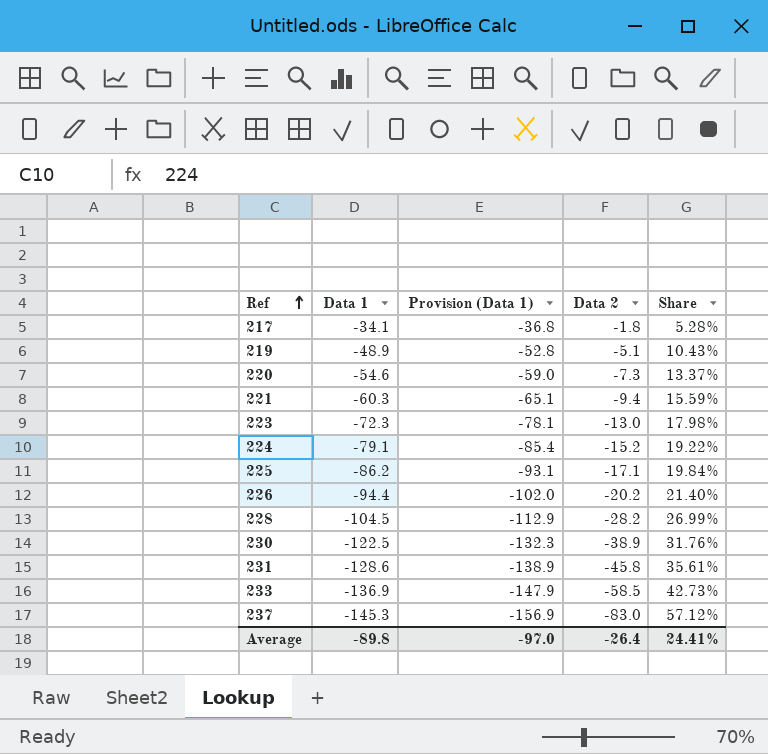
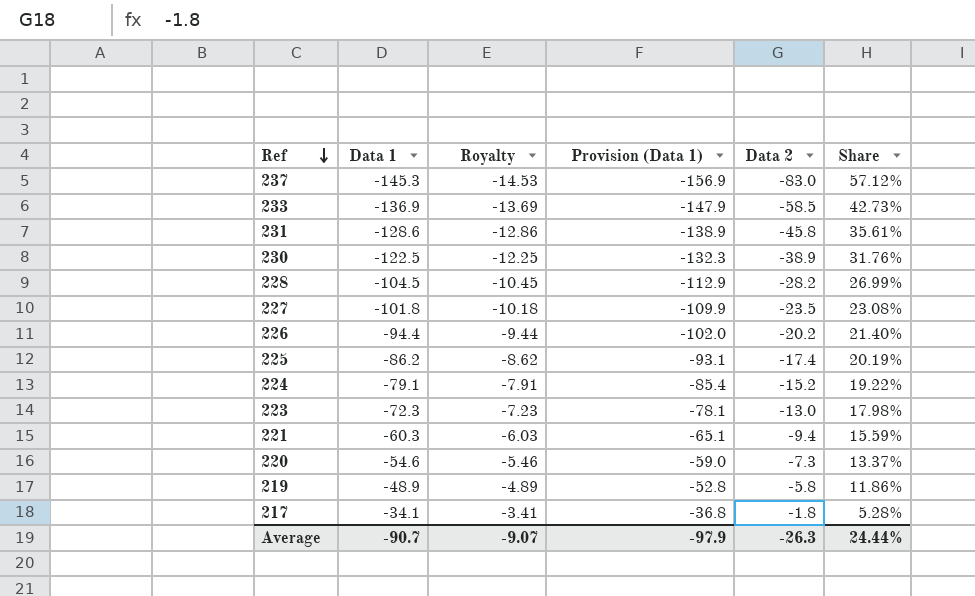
row order: Ref ascending -> Ref descending
column Royalty | formula: none -> [Data 1] * 0.1
row 227: none -> -101.8 | -10.18 | -109.9 | -23.5 | 23.08%
225 | Data 2: -17.1 -> -17.4
225 | Share: 19.84% -> 20.19%
219 | Data 2: -5.1 -> -5.8
219 | Share: 10.43% -> 11.86%
Average | Data 1: -89.8 -> -90.7
Average | Provision (Data 1): -97.0 -> -97.9
Average | Data 2: -26.4 -> -26.3
Average | Share: 24.41% -> 24.44%

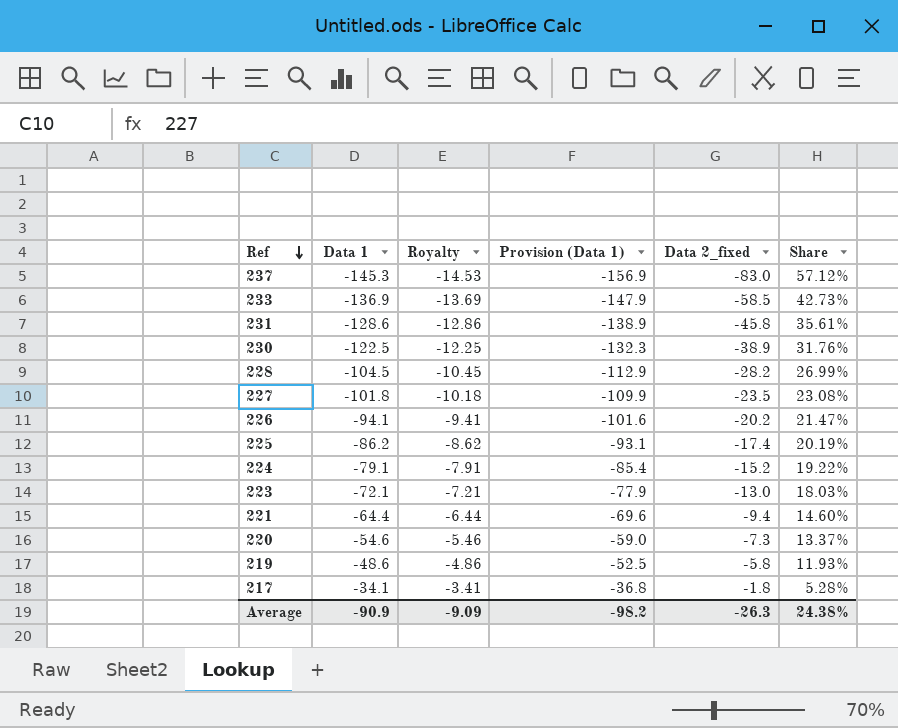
column name: Data 2 -> Data 2_fixed
226 | Data 1: -94.4 -> -94.1
226 | Royalty: -9.44 -> -9.41
226 | Provision (Data 1): -102.0 -> -101.6
226 | Share: 21.40% -> 21.47%
223 | Data 1: -72.3 -> -72.1
223 | Royalty: -7.23 -> -7.21
223 | Provision (Data 1): -78.1 -> -77.9
223 | Share: 17.98% -> 18.03%
221 | Data 1: -60.3 -> -64.4
221 | Royalty: -6.03 -> -6.44
221 | Provision (Data 1): -65.1 -> -69.6
221 | Share: 15.59% -> 14.60%
219 | Data 1: -48.9 -> -48.6
219 | Royalty: -4.89 -> -4.86
219 | Provision (Data 1): -52.8 -> -52.5
219 | Share: 11.86% -> 11.93%
Average | Data 1: -90.7 -> -90.9
Average | Royalty: -9.07 -> -9.09
Average | Provision (Data 1): -97.9 -> -98.2
Average | Share: 24.44% -> 24.38%

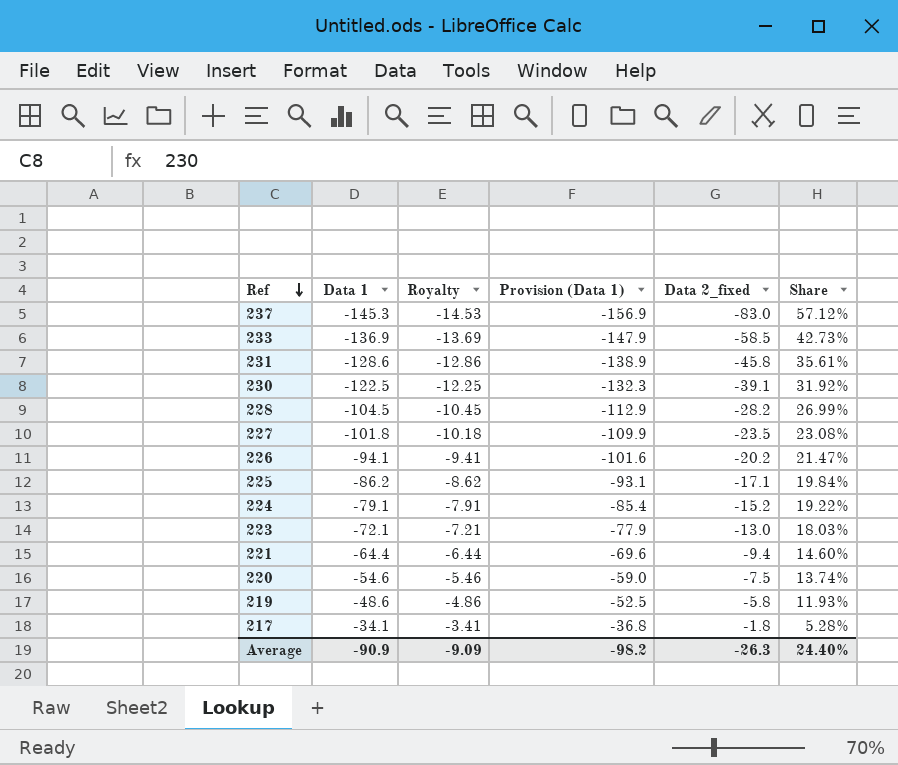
230 | Data 2_fixed: -38.9 -> -39.1
230 | Share: 31.76% -> 31.92%
225 | Data 2_fixed: -17.4 -> -17.1
225 | Share: 20.19% -> 19.84%
220 | Data 2_fixed: -7.3 -> -7.5
220 | Share: 13.37% -> 13.74%
Average | Share: 24.38% -> 24.40%

